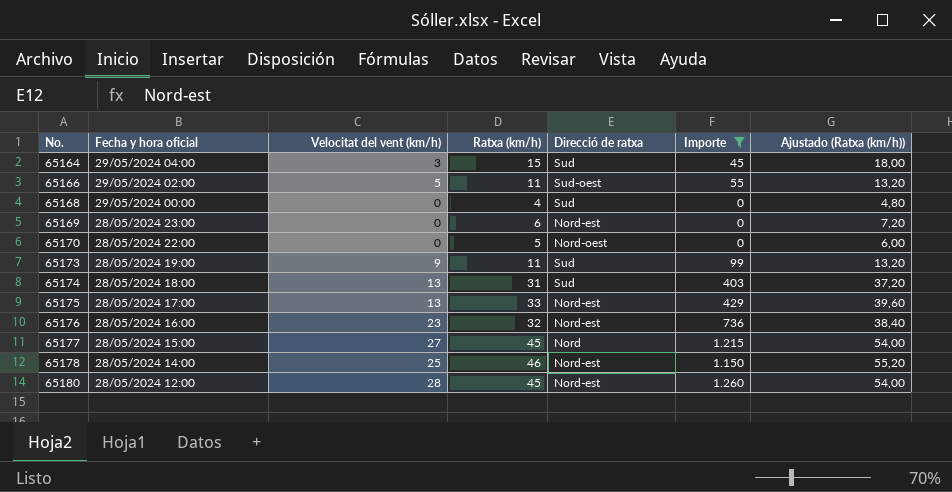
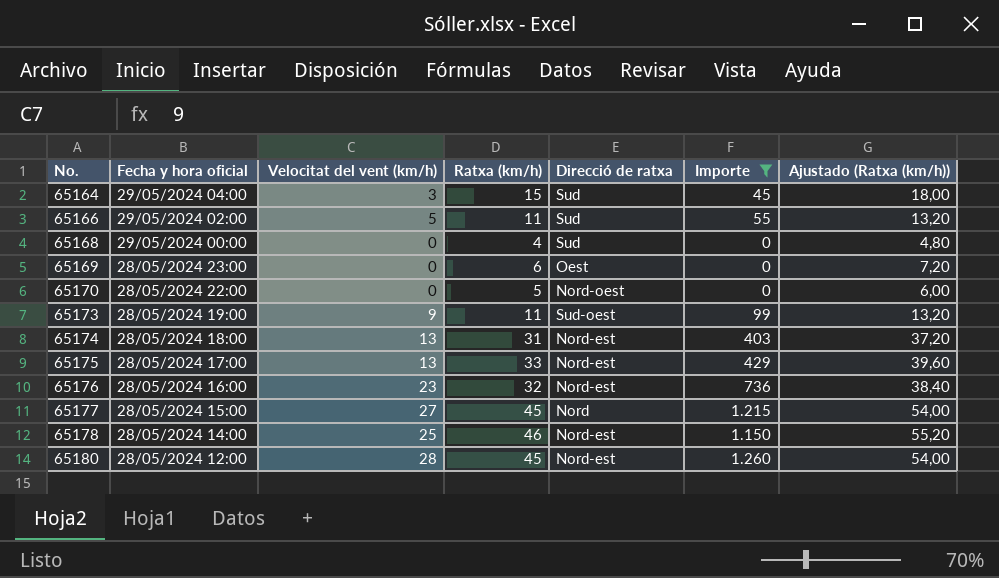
65166 | Direcció de ratxa: Sud-oest -> Sud
65169 | Direcció de ratxa: Nord-est -> Oest
65173 | Direcció de ratxa: Sud -> Sud-oest
65174 | Direcció de ratxa: Sud -> Nord-est

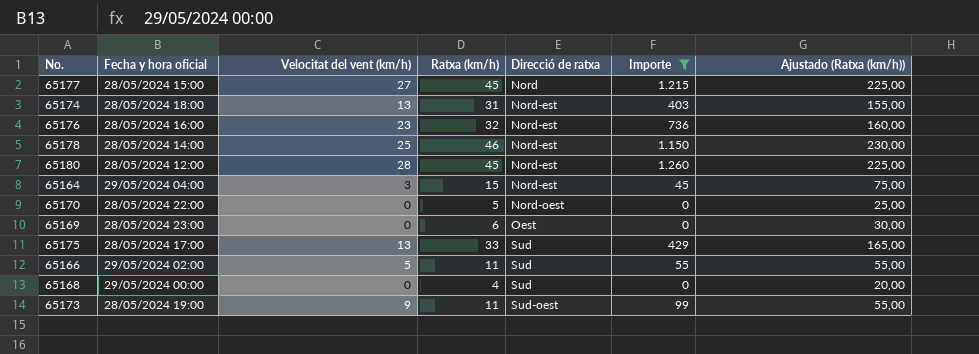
row order: No. ascending -> Direcció de ratxa ascending
column Ajustado (Ratxa (km/h)) | formula: [Ratxa (km/h)] * 1,2 -> [Ratxa (km/h)] * 5
65164 | Direcció de ratxa: Sud -> Nord-est
65175 | Direcció de ratxa: Nord-est -> Sud

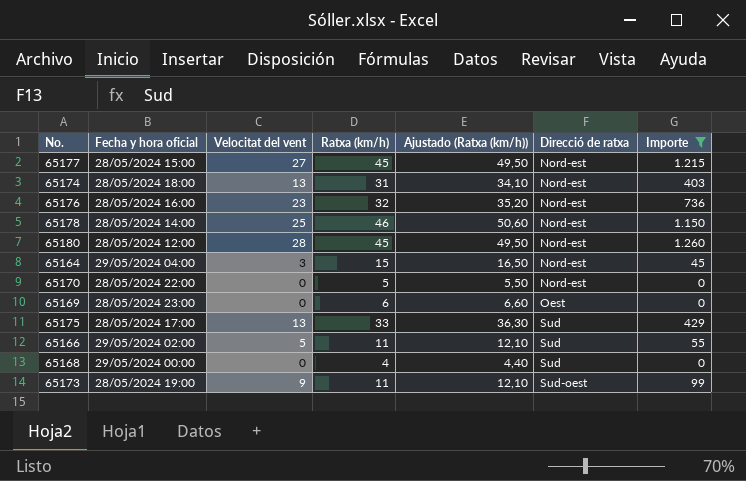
column name: Velocitat del vent (km/h) -> Velocitat del vent
column Ajustado (Ratxa (km/h)) | formula: [Ratxa (km/h)] * 5 -> [Ratxa (km/h)] * 1,1
column Ajustado (Ratxa (km/h)) | position: 7 -> 5
65177 | Direcció de ratxa: Nord -> Nord-est
65170 | Direcció de ratxa: Nord-oest -> Nord-est

